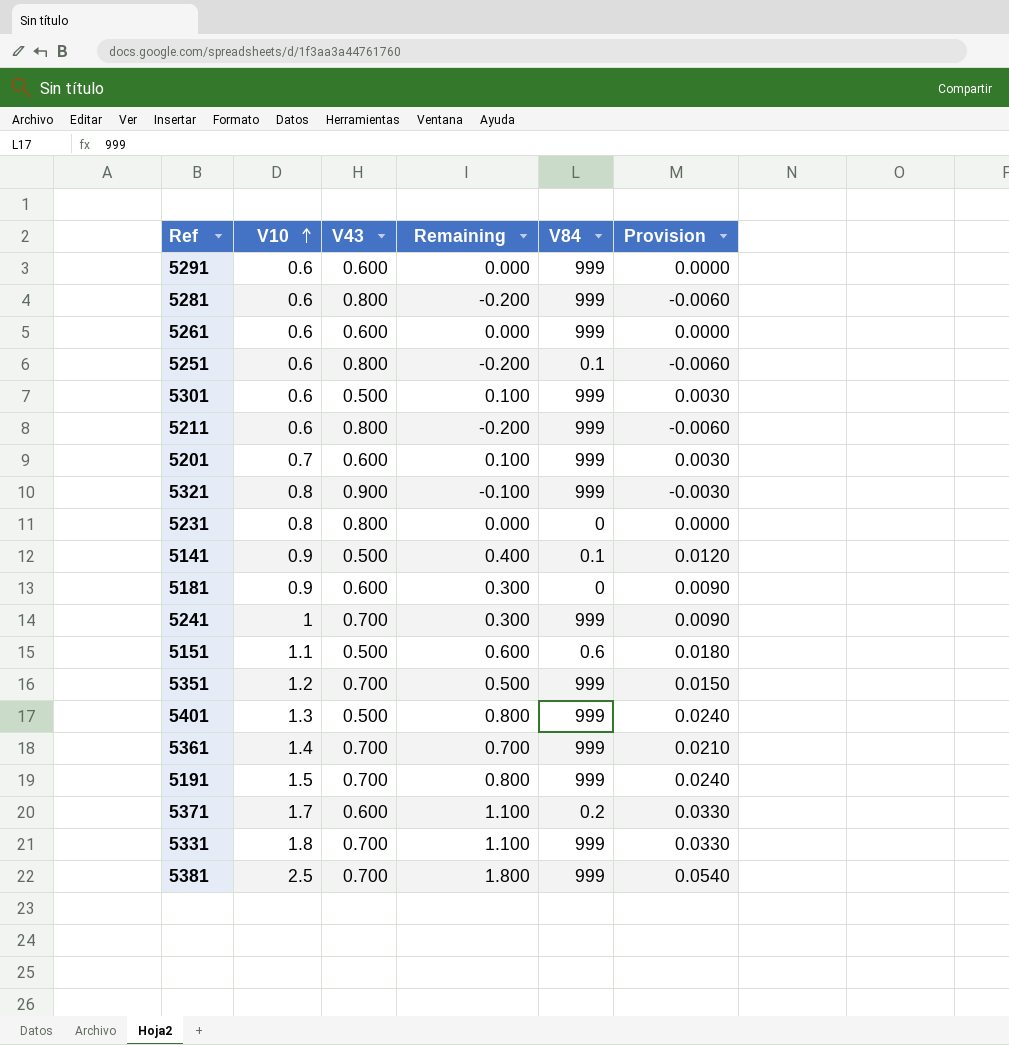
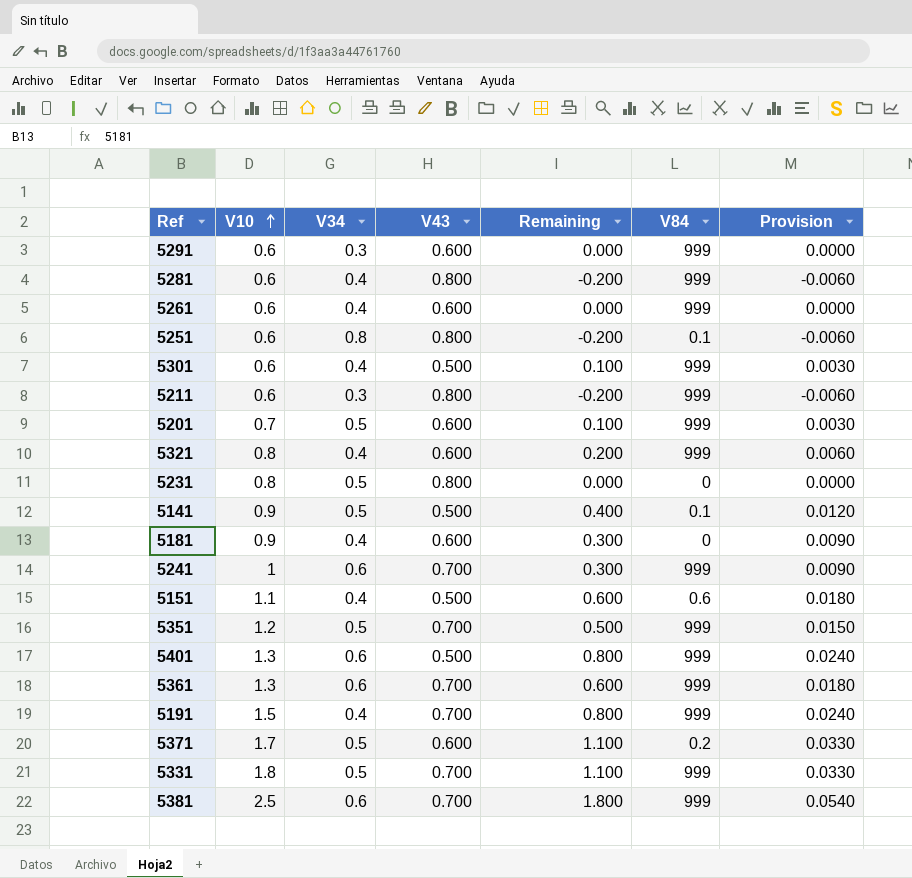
column V34 | position: none -> 3
5321 | V43: 0.900 -> 0.600
5321 | Remaining: -0.100 -> 0.200
5321 | Provision: -0.0030 -> 0.0060
5361 | V10: 1.4 -> 1.3
5361 | Remaining: 0.700 -> 0.600
5361 | Provision: 0.0210 -> 0.0180

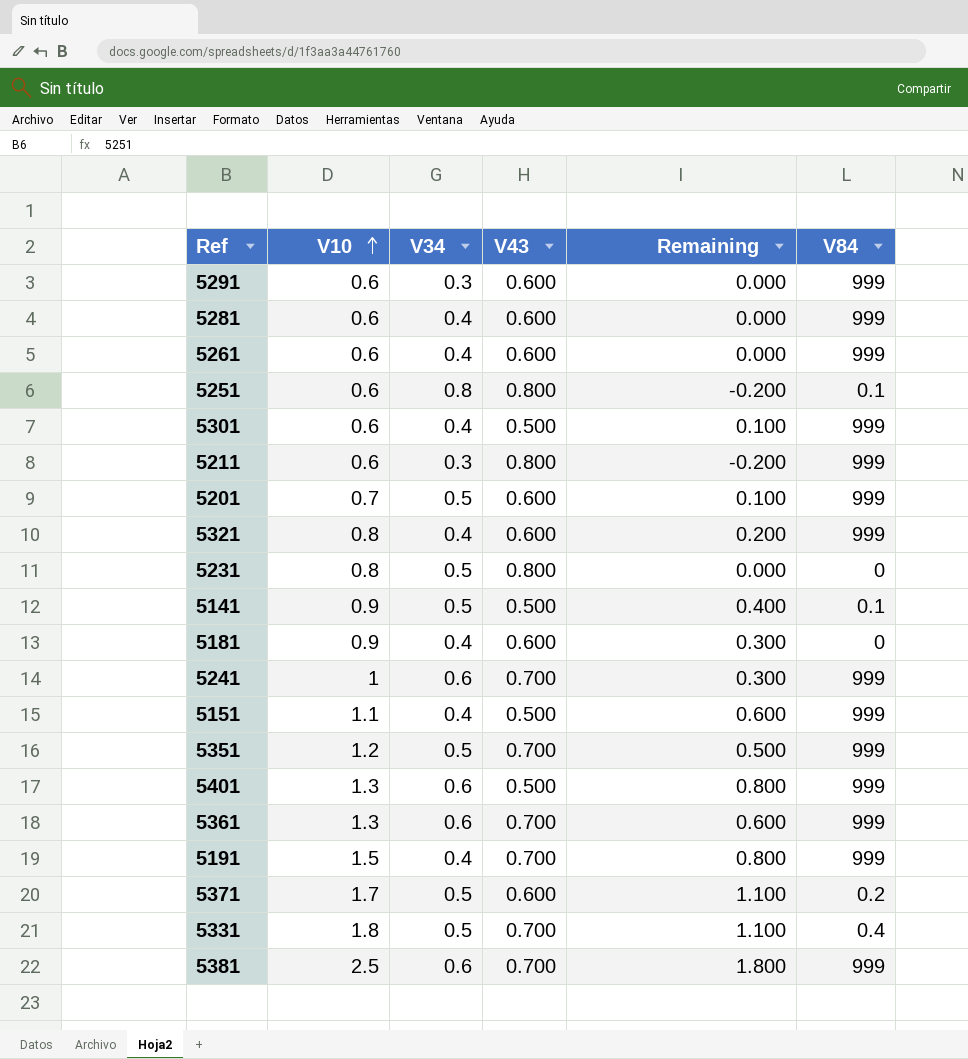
column Provision | formula: [Remaining] * 0.03 -> none
5281 | V43: 0.800 -> 0.600
5281 | Remaining: -0.200 -> 0.000
5151 | V84: 0.6 -> 999
5331 | V84: 999 -> 0.4

